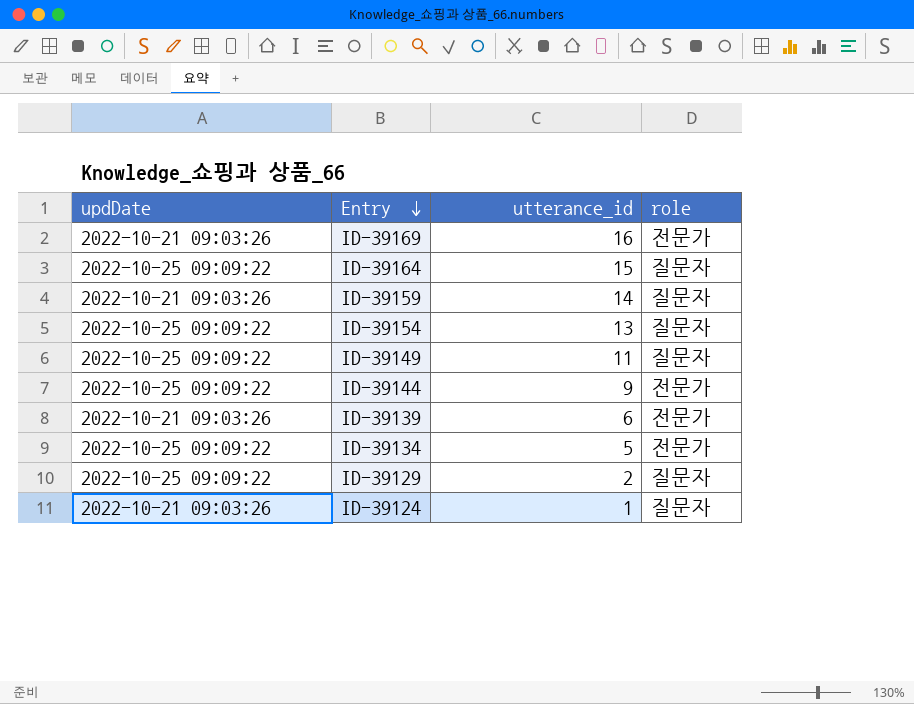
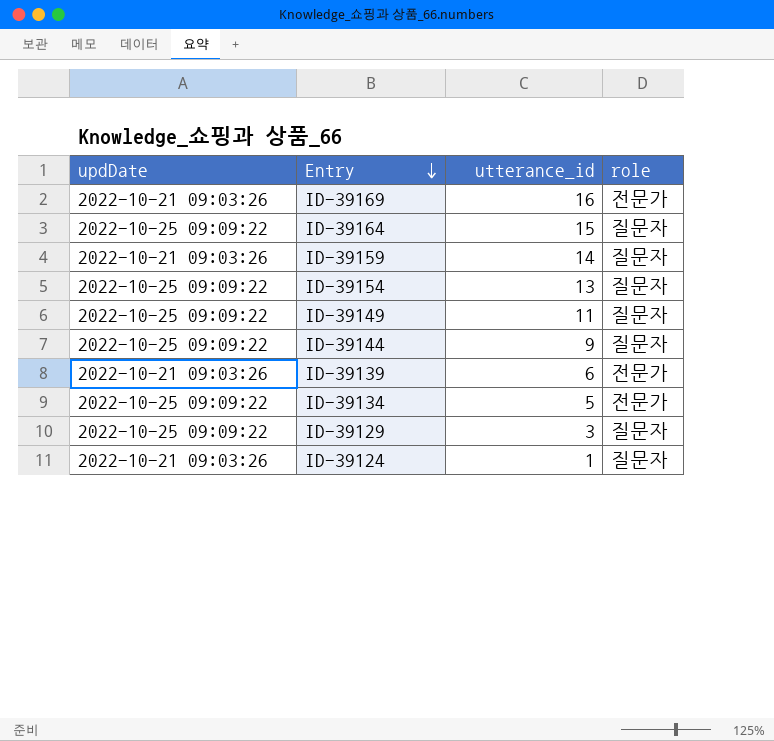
ID-39144 | role: 전문가 -> 질문자
ID-39129 | utterance_id: 2 -> 3

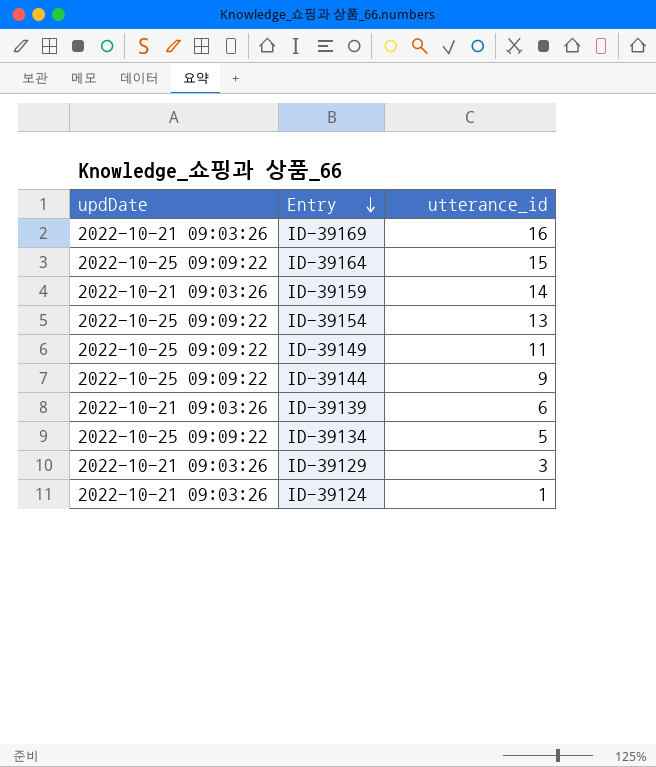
column role | position: 4 -> none
ID-39129 | updDate: 2022-10-25 09:09:22 -> 2022-10-21 09:03:26

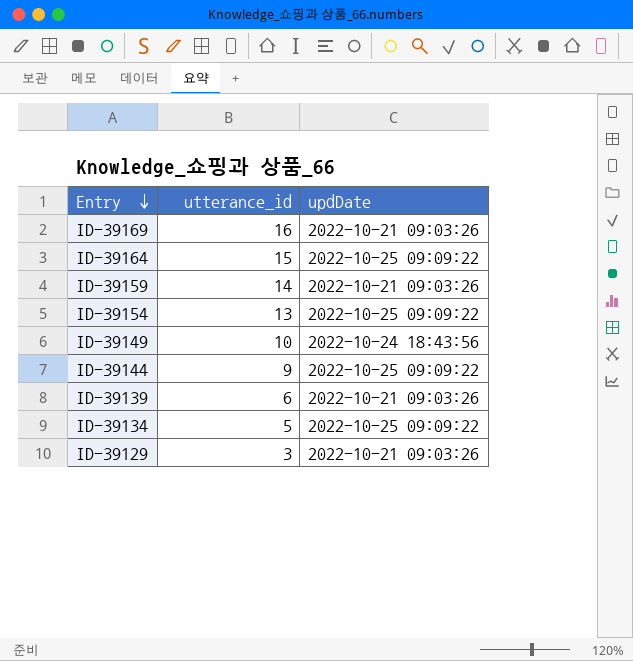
column updDate | position: 1 -> 3
row ID-39124: 2022-10-21 09:03:26 | 1 -> none
ID-39149 | utterance_id: 11 -> 10
ID-39149 | updDate: 2022-10-25 09:09:22 -> 2022-10-24 18:43:56

